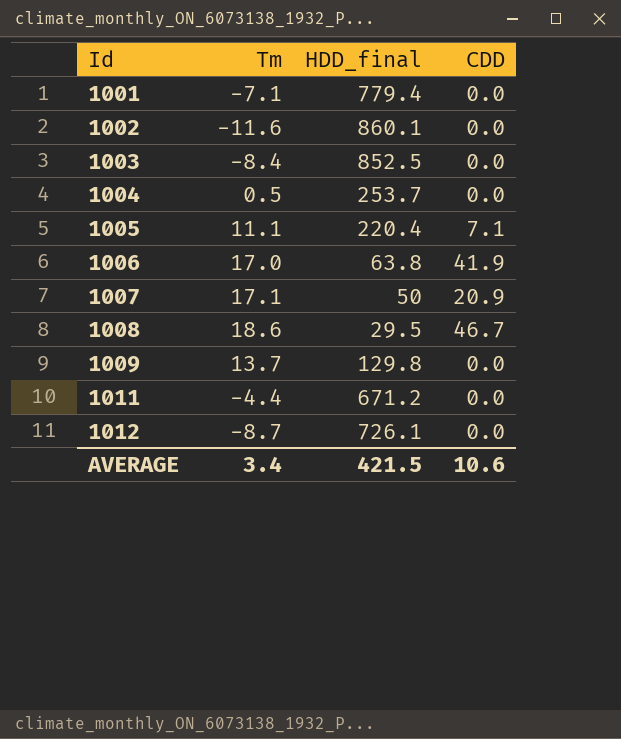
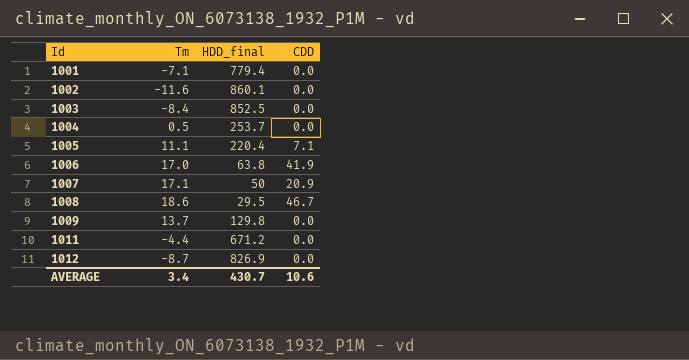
1012 | HDD_final: 726.1 -> 826.9
AVERAGE | HDD_final: 421.5 -> 430.7

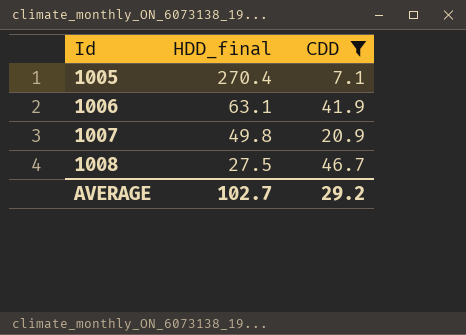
filter: none -> CDD != 0.0
column Tm | position: 2 -> none
1005 | HDD_final: 220.4 -> 270.4
1006 | HDD_final: 63.8 -> 63.1
1007 | HDD_final: 50 -> 49.8
1008 | HDD_final: 29.5 -> 27.5
AVERAGE | HDD_final: 430.7 -> 102.7
AVERAGE | CDD: 10.6 -> 29.2

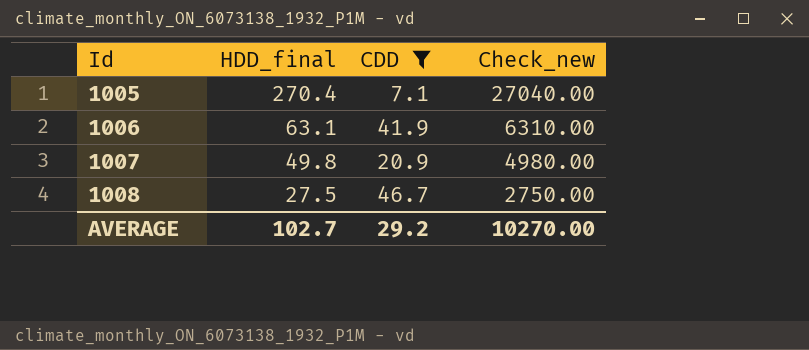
column Check_new | formula: none -> [HDD_final] * 100

